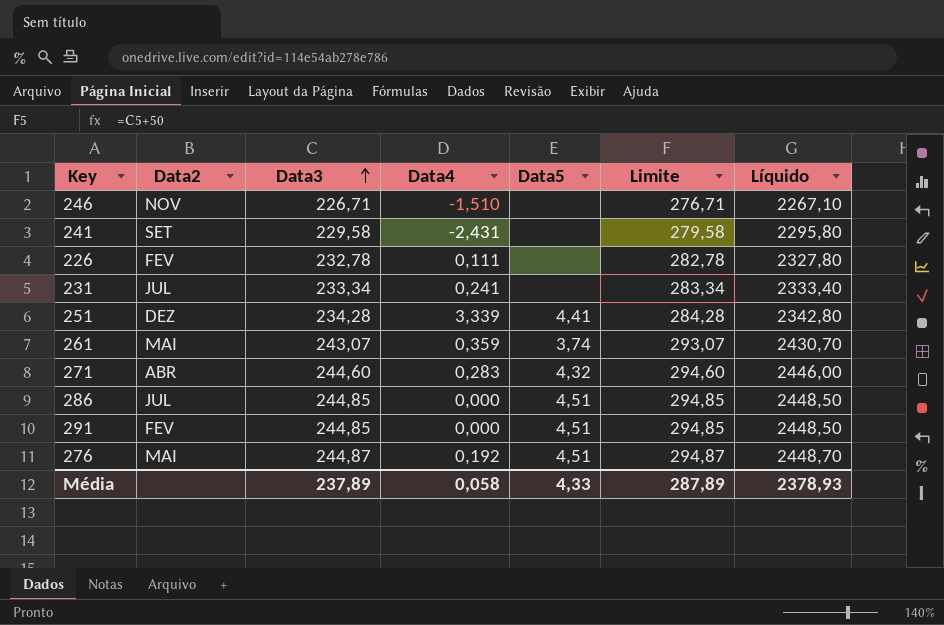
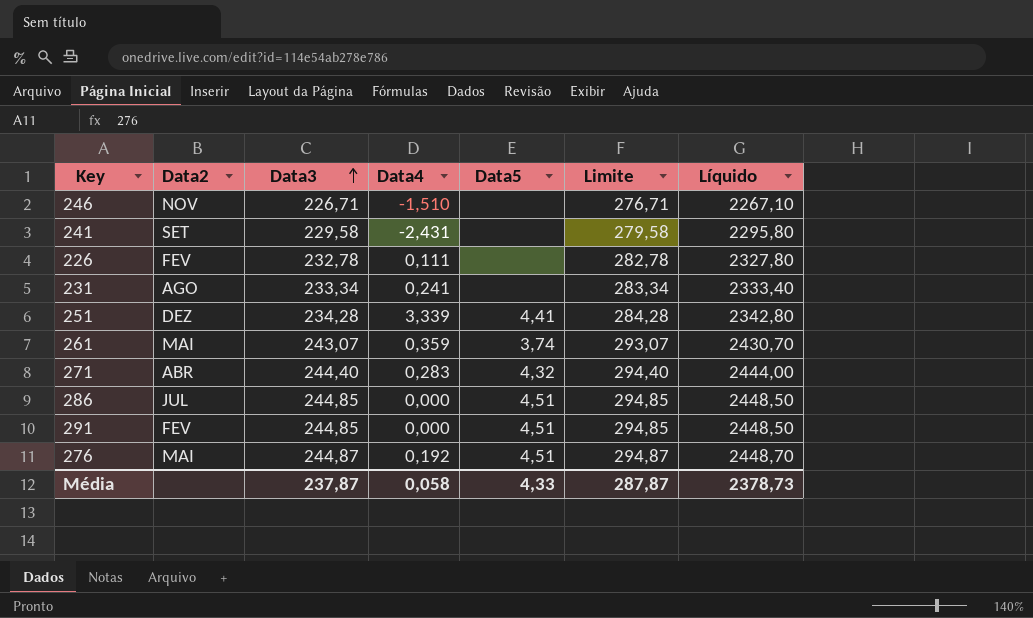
231 | Data2: JUL -> AGO
271 | Data3: 244,60 -> 244,40
271 | Limite: 294,60 -> 294,40
271 | Líquido: 2446,00 -> 2444,00
Média | Data3: 237,89 -> 237,87
Média | Limite: 287,89 -> 287,87
Média | Líquido: 2378,93 -> 2378,73

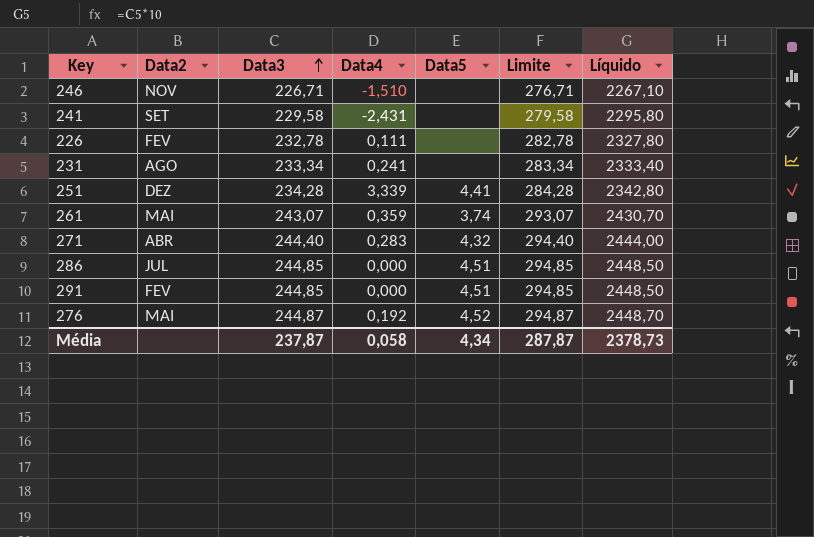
276 | Data5: 4,51 -> 4,52
Média | Data5: 4,33 -> 4,34

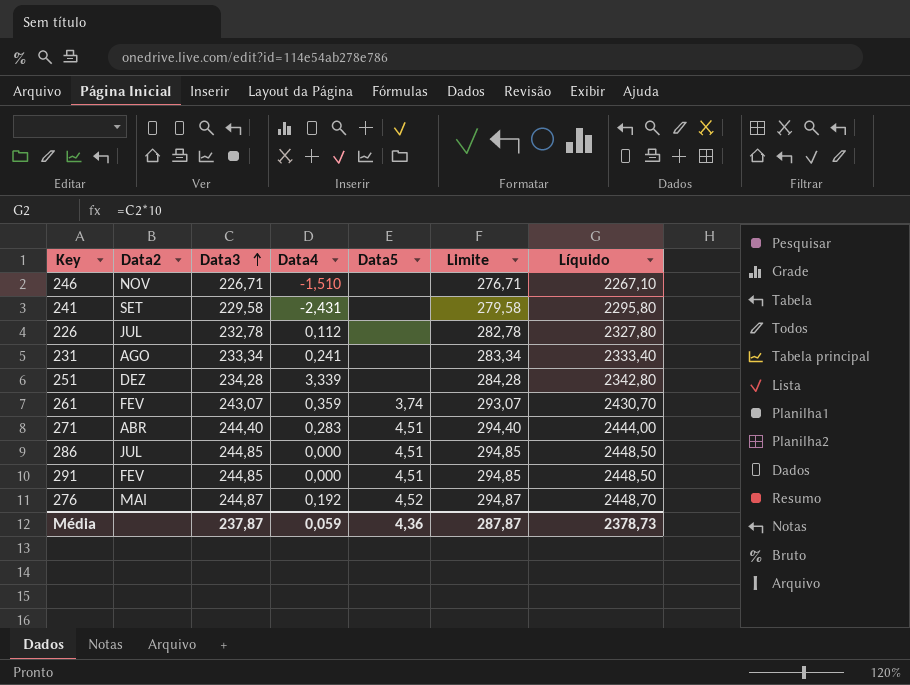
226 | Data2: FEV -> JUL
226 | Data4: 0,111 -> 0,112
251 | Data5: 4,41 -> none
261 | Data2: MAI -> FEV
271 | Data5: 4,32 -> 4,51
Média | Data4: 0,058 -> 0,059
Média | Data5: 4,34 -> 4,36

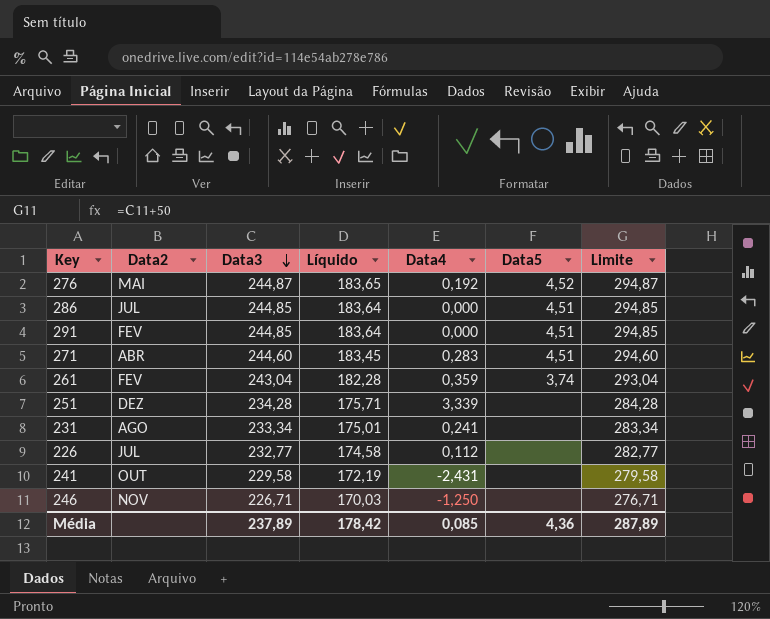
row order: Data3 ascending -> Data3 descending
column Líquido | formula: [Data3] * 10 -> [Data3] * 0,75
column Líquido | position: 7 -> 4
271 | Data3: 244,40 -> 244,60
271 | Limite: 294,40 -> 294,60
261 | Data3: 243,07 -> 243,04
261 | Limite: 293,07 -> 293,04
226 | Data3: 232,78 -> 232,77
226 | Limite: 282,78 -> 282,77
241 | Data2: SET -> OUT
246 | Data4: -1,510 -> -1,250
Média | Data3: 237,87 -> 237,89
Média | Líquido: 2378,73 -> 178,42
Média | Data4: 0,059 -> 0,085
Média | Limite: 287,87 -> 287,89

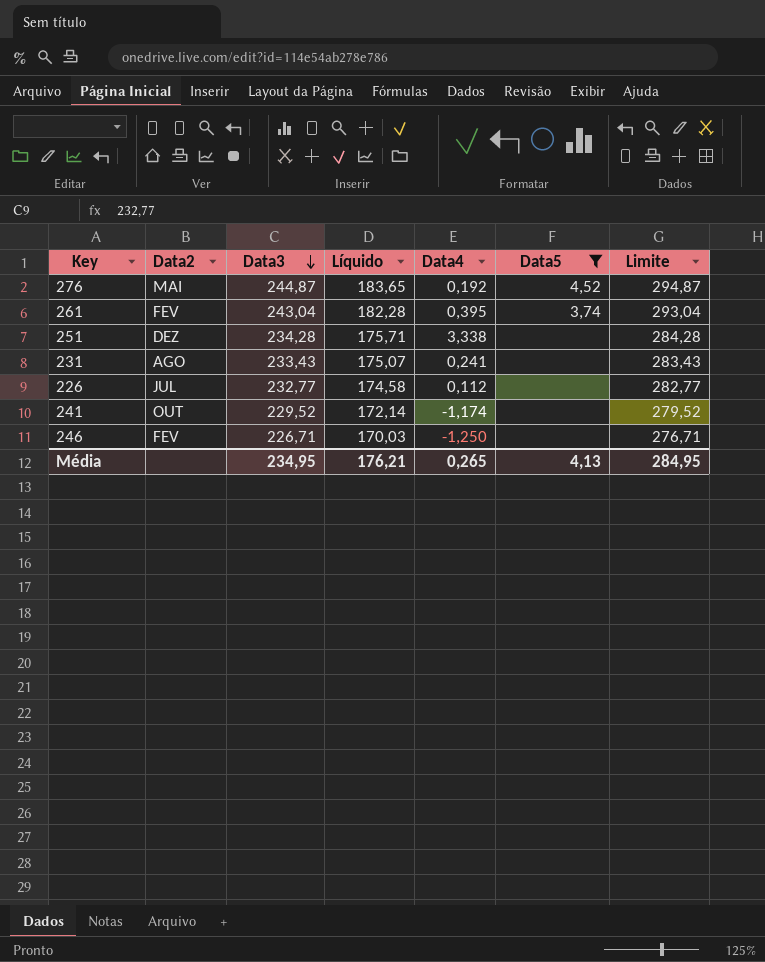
filter: none -> Data5 != 4,51
261 | Data4: 0,359 -> 0,395
251 | Data4: 3,339 -> 3,338
231 | Data3: 233,34 -> 233,43
231 | Líquido: 175,01 -> 175,07
231 | Limite: 283,34 -> 283,43
241 | Data3: 229,58 -> 229,52
241 | Líquido: 172,19 -> 172,14
241 | Data4: -2,431 -> -1,174
241 | Limite: 279,58 -> 279,52
246 | Data2: NOV -> FEV
Média | Data3: 237,89 -> 234,95
Média | Líquido: 178,42 -> 176,21
Média | Data4: 0,085 -> 0,265
Média | Data5: 4,36 -> 4,13
Média | Limite: 287,89 -> 284,95

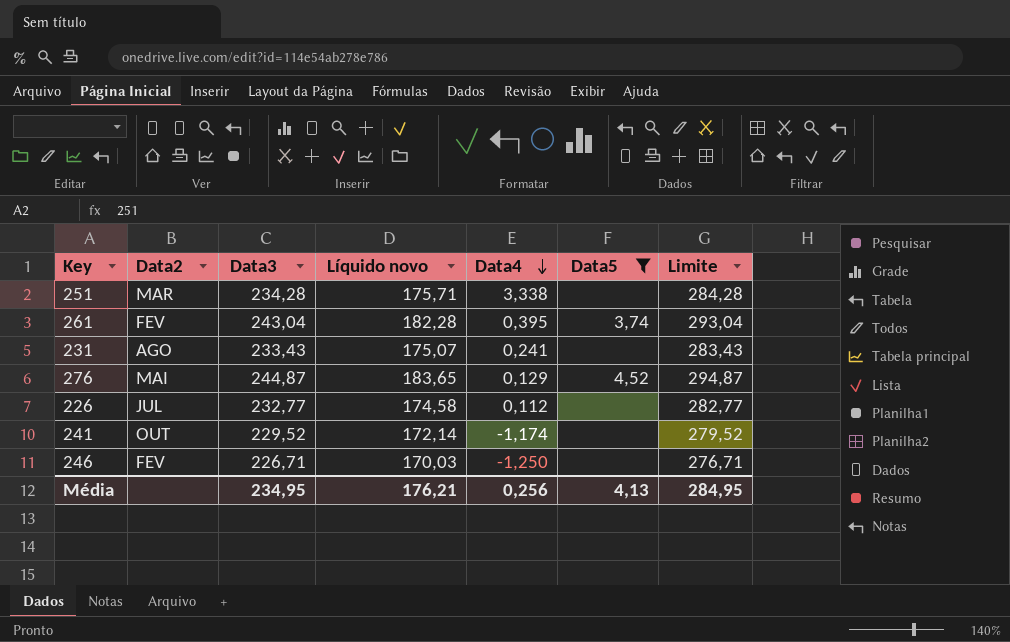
row order: Data3 descending -> Data4 descending
column name: Líquido -> Líquido novo
251 | Data2: DEZ -> MAR
276 | Data4: 0,192 -> 0,129
Média | Data4: 0,265 -> 0,256

